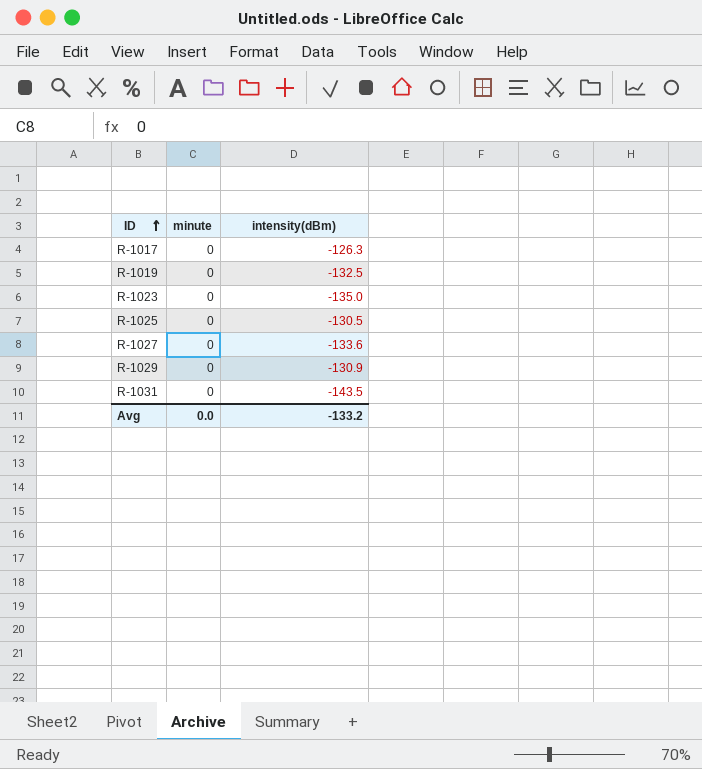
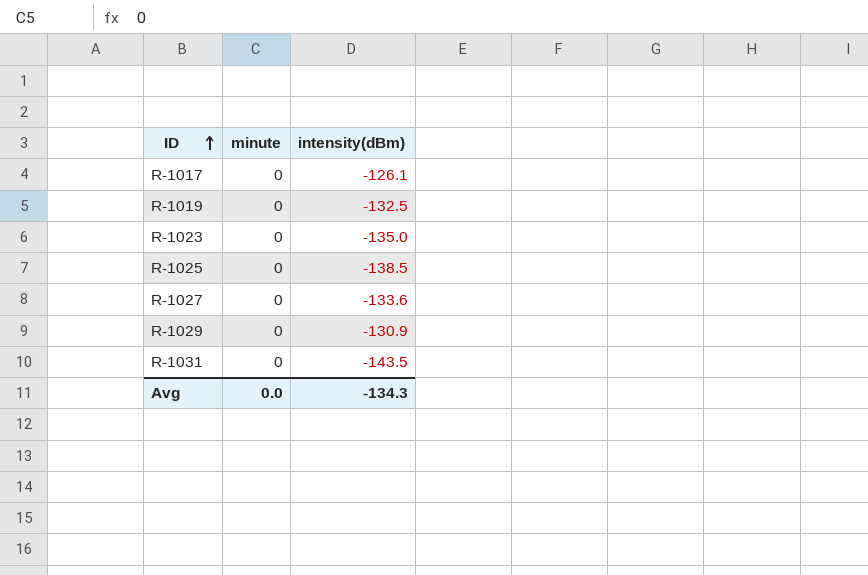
R-1017 | intensity(dBm): -126.3 -> -126.1
R-1025 | intensity(dBm): -130.5 -> -138.5
Avg | intensity(dBm): -133.2 -> -134.3

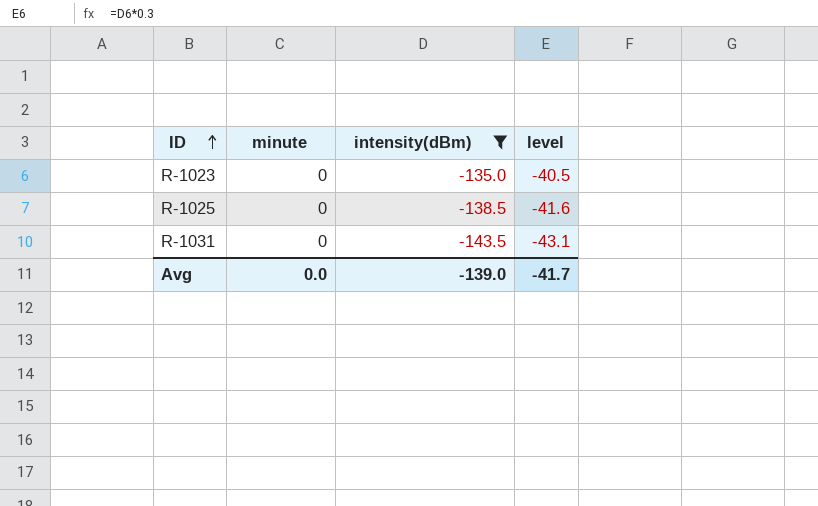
filter: none -> intensity(dBm) <= -135.0
column level | formula: none -> [intensity(dBm)] * 0.3
Avg | intensity(dBm): -134.3 -> -139.0

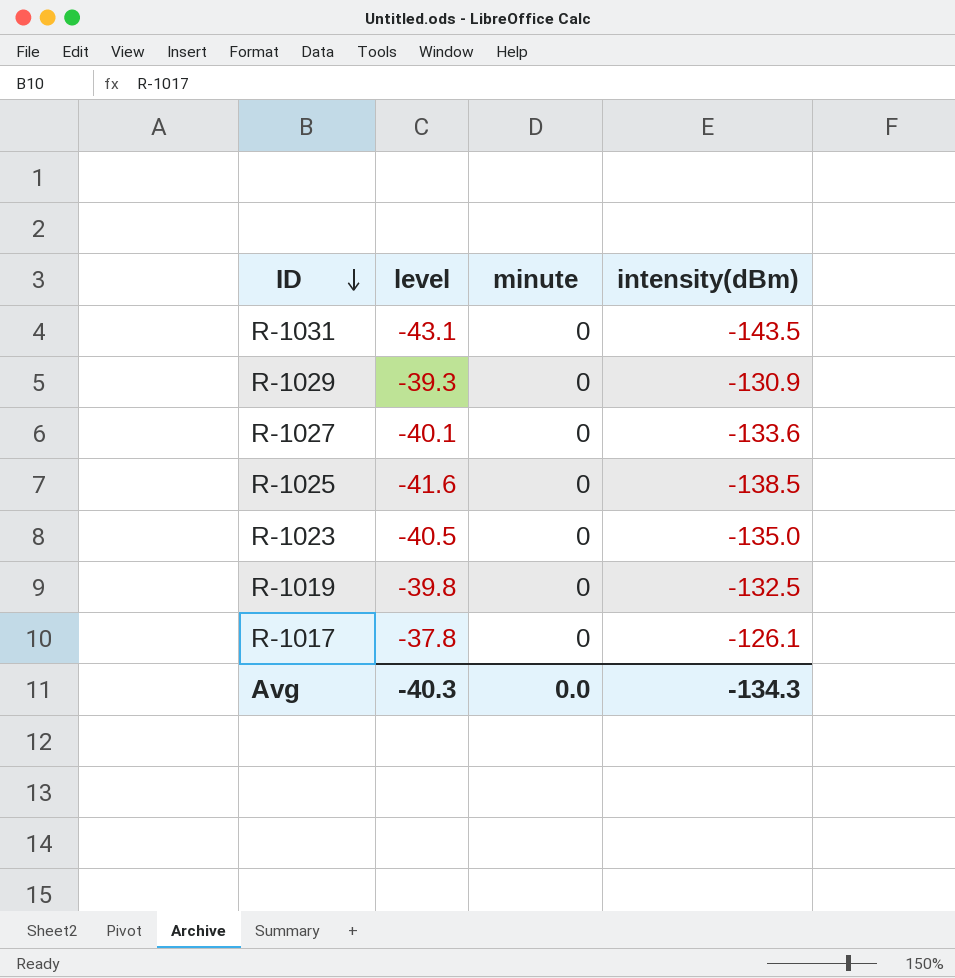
filter: intensity(dBm) <= -135.0 -> none
row order: ID ascending -> ID descending
column level | position: 4 -> 2
Avg | level: -41.7 -> -40.3
Avg | intensity(dBm): -139.0 -> -134.3

